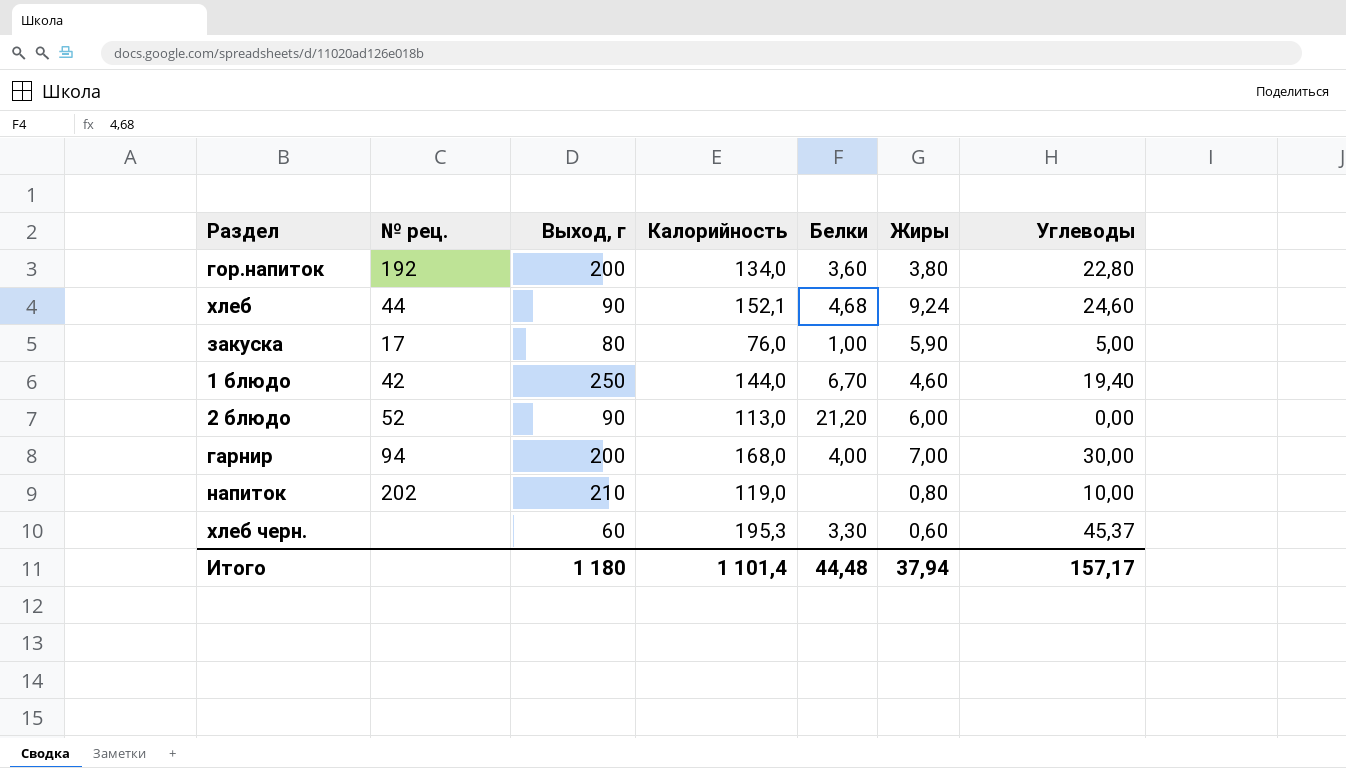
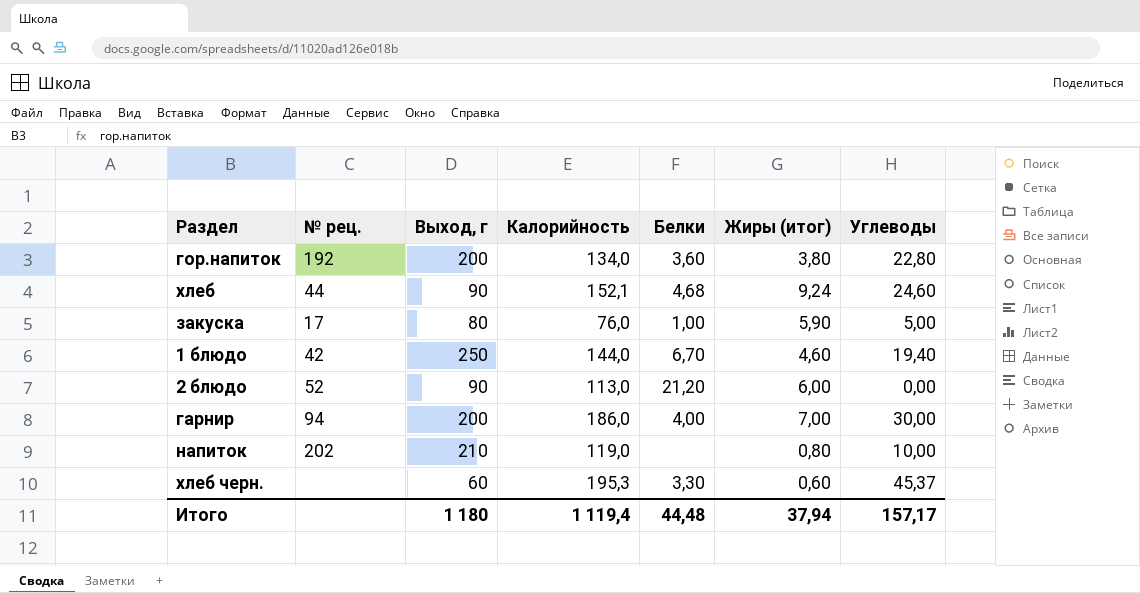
column name: Жиры -> Жиры (итог)
гарнир | Калорийность: 168,0 -> 186,0
Итого | Калорийность: 1 101,4 -> 1 119,4

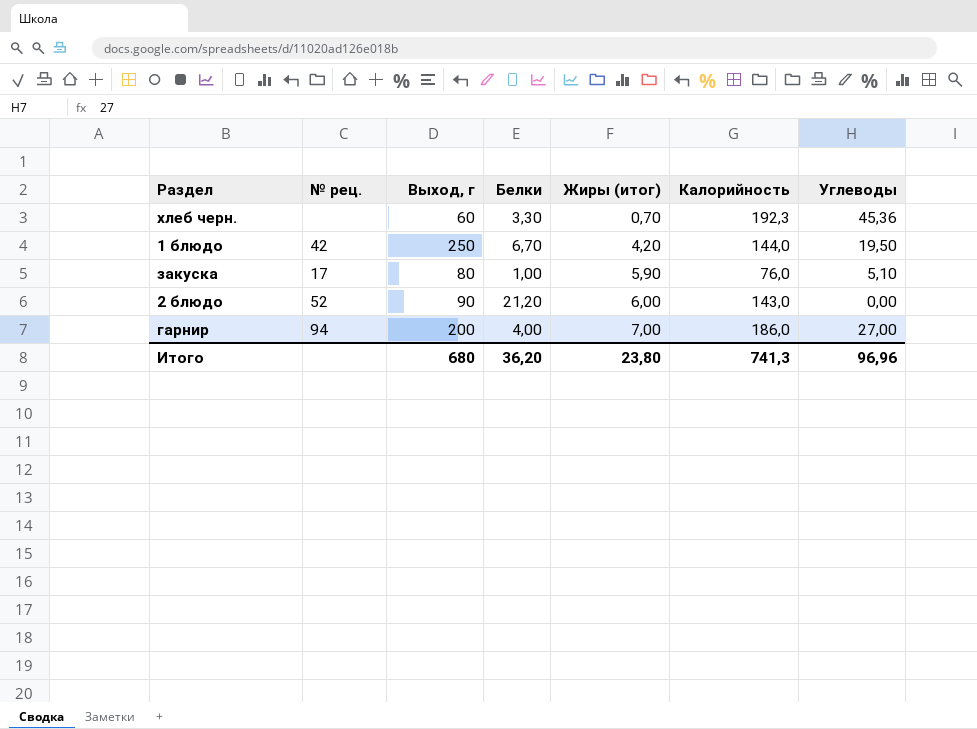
row order: none -> Жиры (итог) ascending
column Калорийность | position: 4 -> 6
row гор.напиток: 192 | 200 | 134,0 | 3,60 | 3,80 | 22,80 -> none
row хлеб: 44 | 90 | 152,1 | 4,68 | 9,24 | 24,60 -> none
row напиток: 202 | 210 | 119,0 | none | 0,80 | 10,00 -> none
хлеб черн. | Жиры (итог): 0,60 -> 0,70
хлеб черн. | Калорийность: 195,3 -> 192,3
хлеб черн. | Углеводы: 45,37 -> 45,36
1 блюдо | Жиры (итог): 4,60 -> 4,20
1 блюдо | Углеводы: 19,40 -> 19,50
закуска | Углеводы: 5,00 -> 5,10
2 блюдо | Калорийность: 113,0 -> 143,0
гарнир | Углеводы: 30,00 -> 27,00
Итого | Выход, г: 1 180 -> 680
Итого | Белки: 44,48 -> 36,20
Итого | Жиры (итог): 37,94 -> 23,80
Итого | Калорийность: 1 119,4 -> 741,3
Итого | Углеводы: 157,17 -> 96,96

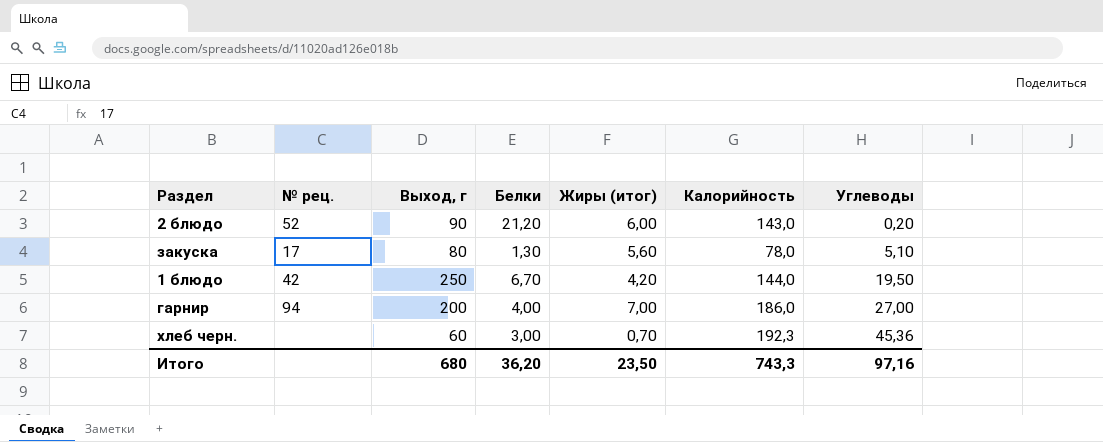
row order: Жиры (итог) ascending -> Углеводы ascending
2 блюдо | Углеводы: 0,00 -> 0,20
закуска | Белки: 1,00 -> 1,30
закуска | Жиры (итог): 5,90 -> 5,60
закуска | Калорийность: 76,0 -> 78,0
хлеб черн. | Белки: 3,30 -> 3,00
Итого | Жиры (итог): 23,80 -> 23,50
Итого | Калорийность: 741,3 -> 743,3
Итого | Углеводы: 96,96 -> 97,16

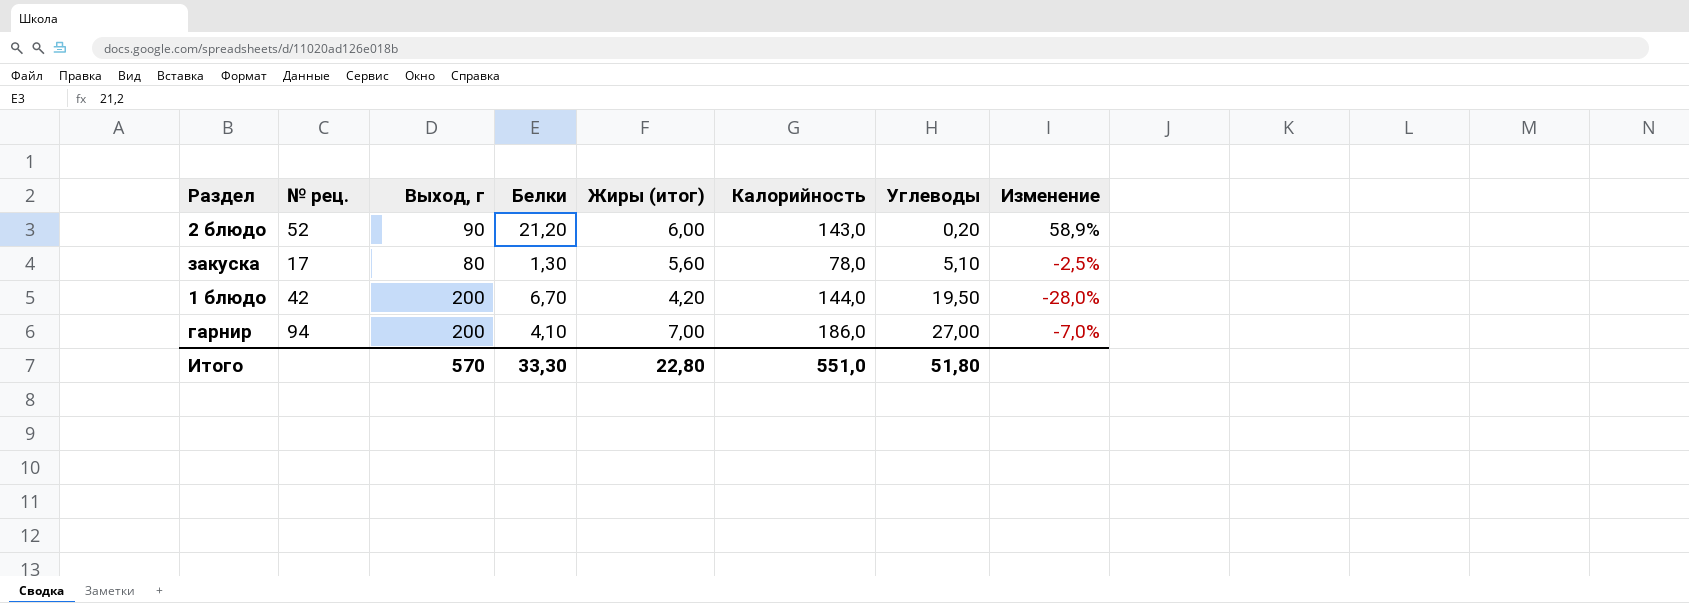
column Изменение | formula: none -> ([Калорийность] - [Выход, г]) / [Выход, г]
row хлеб черн.: none | 60 | 3,00 | 0,70 | 192,3 | 45,36 -> none
1 блюдо | Выход, г: 250 -> 200
гарнир | Белки: 4,00 -> 4,10
Итого | Выход, г: 680 -> 570
Итого | Белки: 36,20 -> 33,30
Итого | Жиры (итог): 23,50 -> 22,80
Итого | Калорийность: 743,3 -> 551,0
Итого | Углеводы: 97,16 -> 51,80

